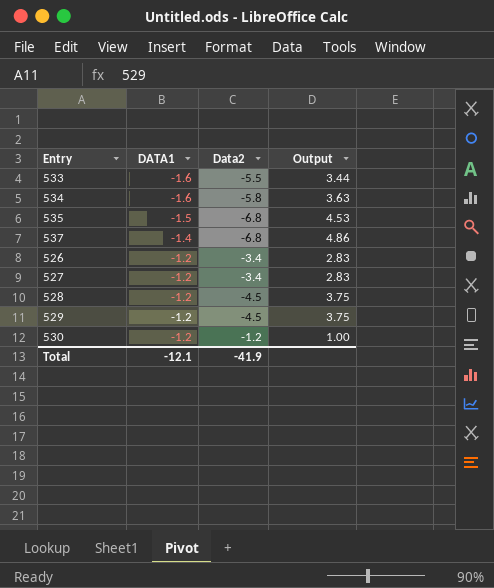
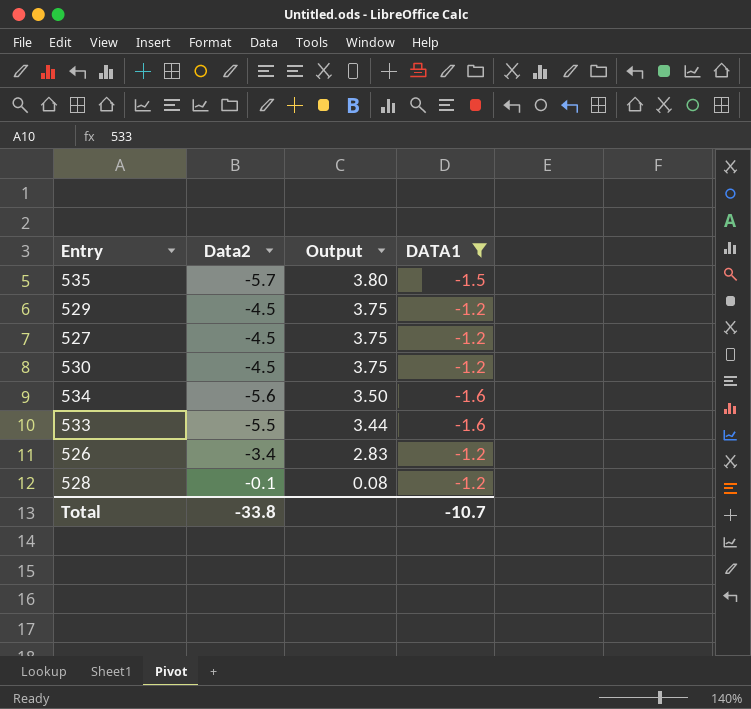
filter: none -> DATA1 != -1.4
row order: DATA1 ascending -> Output descending
column DATA1 | position: 2 -> 4
535 | Data2: -6.8 -> -5.7
535 | Output: 4.53 -> 3.80
527 | Data2: -3.4 -> -4.5
527 | Output: 2.83 -> 3.75
530 | Data2: -1.2 -> -4.5
530 | Output: 1.00 -> 3.75
534 | Data2: -5.8 -> -5.6
534 | Output: 3.63 -> 3.50
528 | Data2: -4.5 -> -0.1
528 | Output: 3.75 -> 0.08
Total | Data2: -41.9 -> -33.8
Total | DATA1: -12.1 -> -10.7

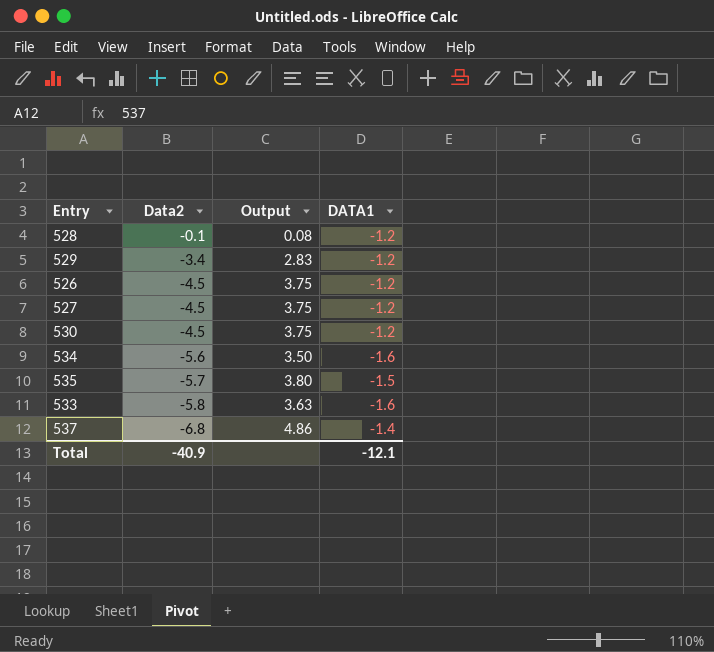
filter: DATA1 != -1.4 -> none
row order: Output descending -> Data2 descending
529 | Data2: -4.5 -> -3.4
529 | Output: 3.75 -> 2.83
526 | Data2: -3.4 -> -4.5
526 | Output: 2.83 -> 3.75
533 | Data2: -5.5 -> -5.8
533 | Output: 3.44 -> 3.63
Total | Data2: -33.8 -> -40.9
Total | DATA1: -10.7 -> -12.1

